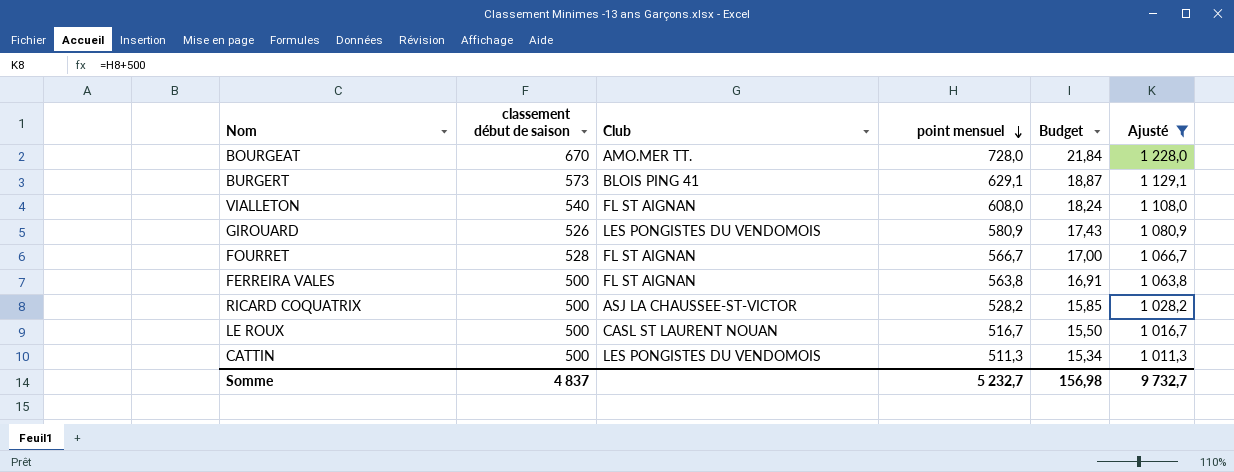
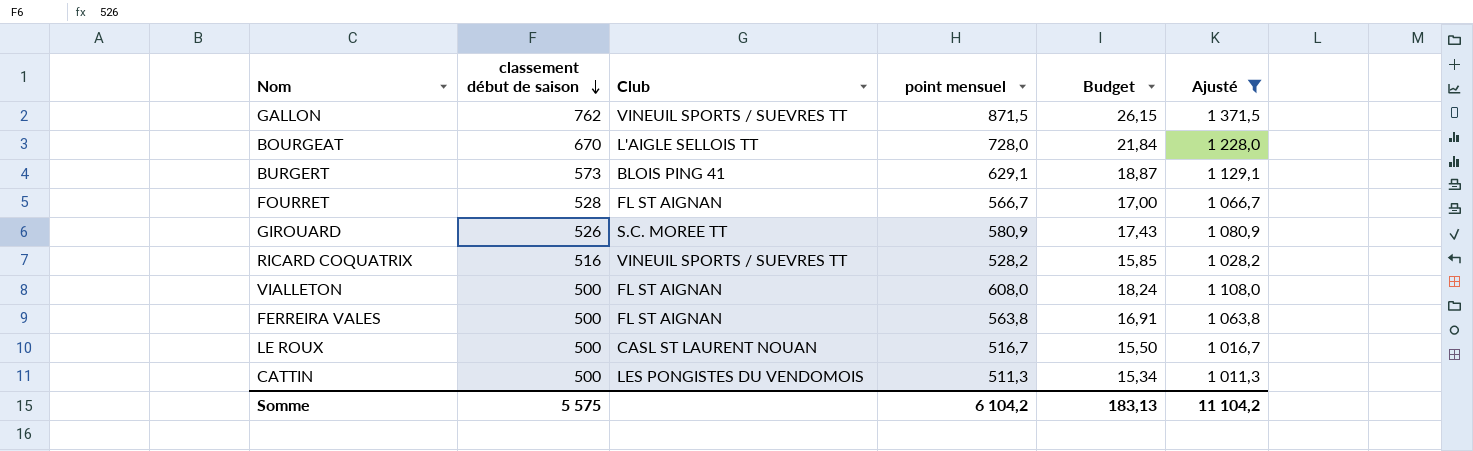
row order: point mensuel descending -> classement début de saison descending
row GALLON: none -> 762 | VINEUIL SPORTS / SUEVRES TT | 871,5 | 26,15 | 1 371,5
BOURGEAT | Club: AMO.MER TT. -> L'AIGLE SELLOIS TT
GIROUARD | Club: LES PONGISTES DU VENDOMOIS -> S.C. MOREE TT
RICARD COQUATRIX | classement début de saison: 500 -> 516
RICARD COQUATRIX | Club: ASJ LA CHAUSSEE-ST-VICTOR -> VINEUIL SPORTS / SUEVRES TT
VIALLETON | classement début de saison: 540 -> 500
Somme | classement début de saison: 4 837 -> 5 575
Somme | point mensuel: 5 232,7 -> 6 104,2
Somme | Budget: 156,98 -> 183,13
Somme | Ajusté: 9 732,7 -> 11 104,2

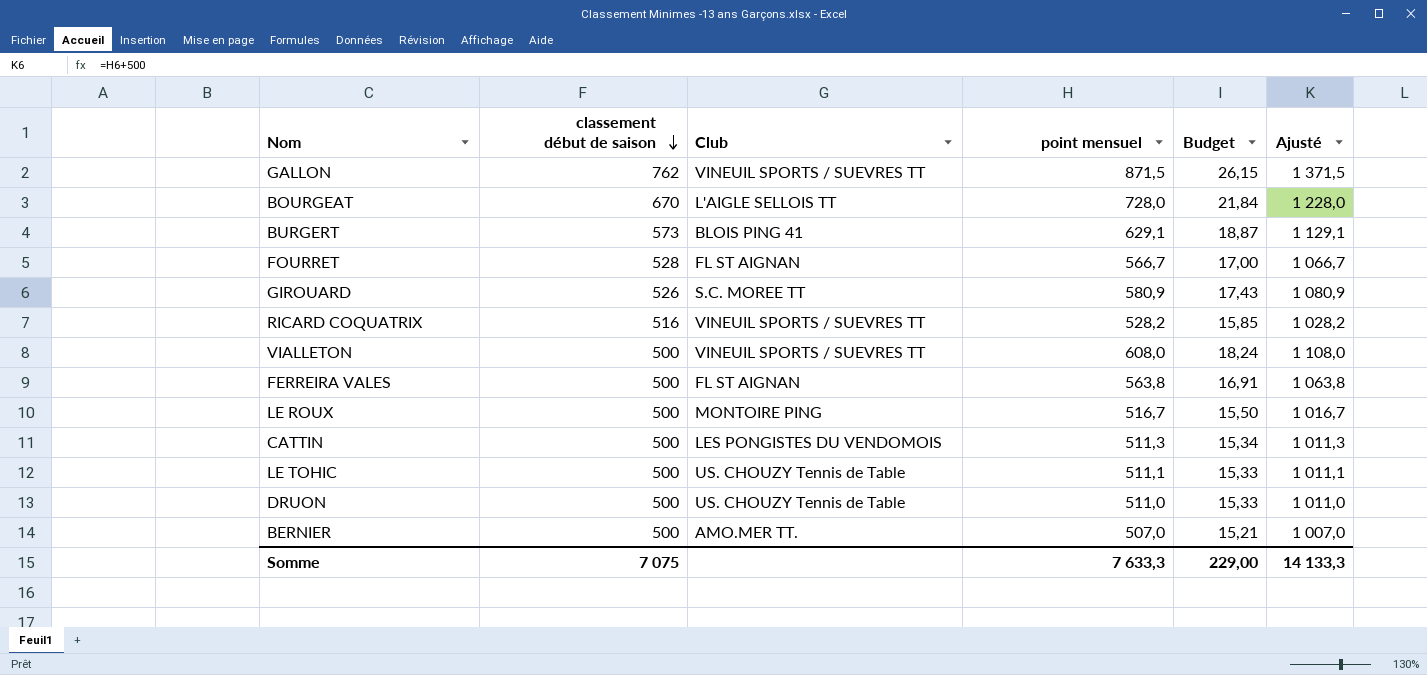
filter: Ajusté >= 1 011,3 -> none
VIALLETON | Club: FL ST AIGNAN -> VINEUIL SPORTS / SUEVRES TT
LE ROUX | Club: CASL ST LAURENT NOUAN -> MONTOIRE PING
Somme | classement début de saison: 5 575 -> 7 075
Somme | point mensuel: 6 104,2 -> 7 633,3
Somme | Budget: 183,13 -> 229,00
Somme | Ajusté: 11 104,2 -> 14 133,3

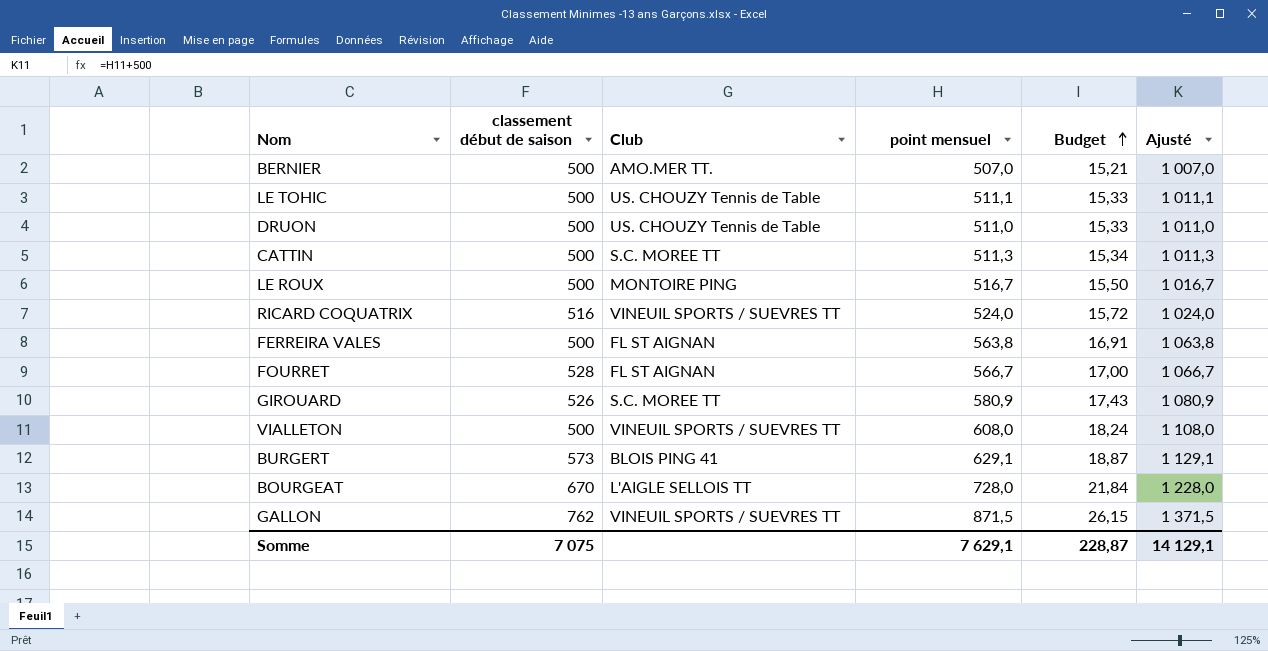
row order: classement début de saison descending -> Budget ascending
CATTIN | Club: LES PONGISTES DU VENDOMOIS -> S.C. MOREE TT
RICARD COQUATRIX | point mensuel: 528,2 -> 524,0
RICARD COQUATRIX | Budget: 15,85 -> 15,72
RICARD COQUATRIX | Ajusté: 1 028,2 -> 1 024,0
Somme | point mensuel: 7 633,3 -> 7 629,1
Somme | Budget: 229,00 -> 228,87
Somme | Ajusté: 14 133,3 -> 14 129,1

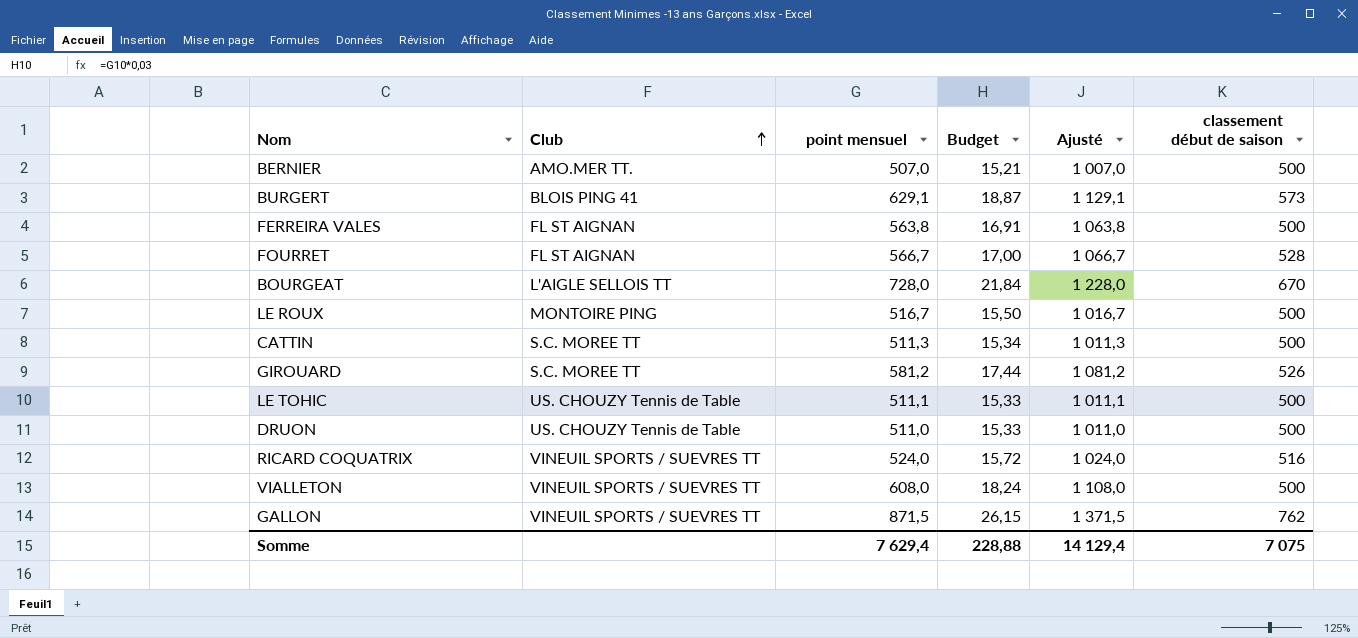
row order: Budget ascending -> Club ascending
column classement début de saison | position: 2 -> 6
GIROUARD | point mensuel: 580,9 -> 581,2
GIROUARD | Budget: 17,43 -> 17,44
GIROUARD | Ajusté: 1 080,9 -> 1 081,2
Somme | point mensuel: 7 629,1 -> 7 629,4
Somme | Budget: 228,87 -> 228,88
Somme | Ajusté: 14 129,1 -> 14 129,4

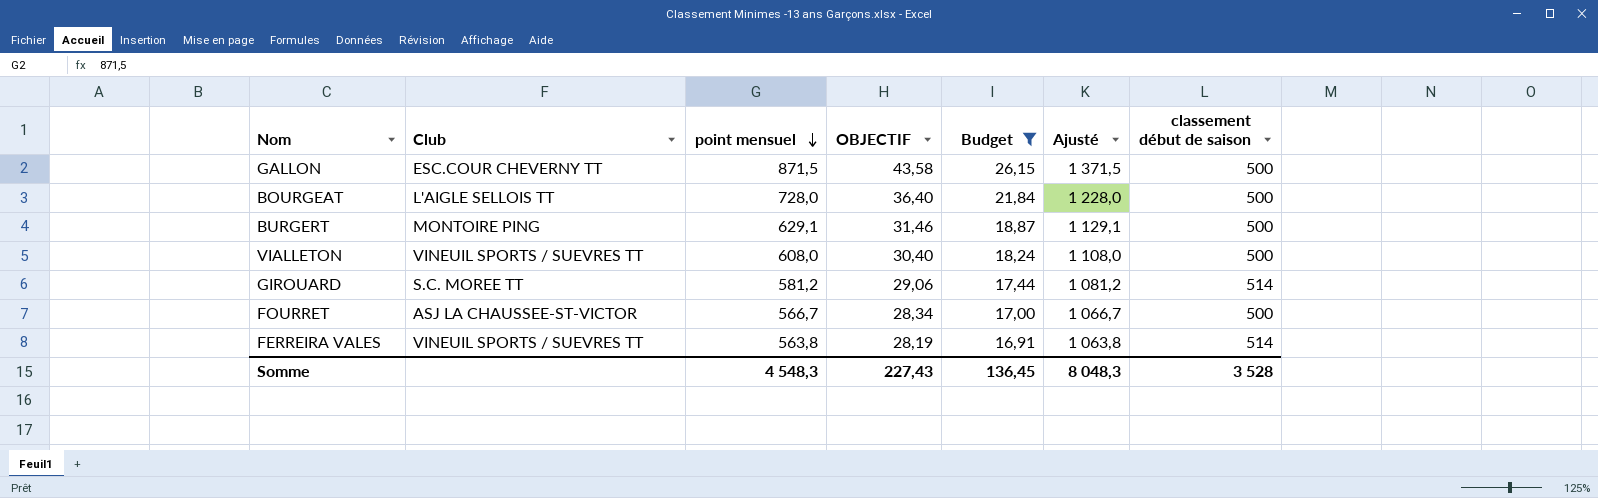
filter: none -> Budget >= 16,91
row order: Club ascending -> point mensuel descending
column OBJECTIF | formula: none -> [point mensuel] * 0,05
GALLON | Club: VINEUIL SPORTS / SUEVRES TT -> ESC.COUR CHEVERNY TT
GALLON | classement début de saison: 762 -> 500
BOURGEAT | classement début de saison: 670 -> 500
BURGERT | Club: BLOIS PING 41 -> MONTOIRE PING
BURGERT | classement début de saison: 573 -> 500
GIROUARD | classement début de saison: 526 -> 514
FOURRET | Club: FL ST AIGNAN -> ASJ LA CHAUSSEE-ST-VICTOR
FOURRET | classement début de saison: 528 -> 500
FERREIRA VALES | Club: FL ST AIGNAN -> VINEUIL SPORTS / SUEVRES TT
FERREIRA VALES | classement début de saison: 500 -> 514
Somme | point mensuel: 7 629,4 -> 4 548,3
Somme | Budget: 228,88 -> 136,45
Somme | Ajusté: 14 129,4 -> 8 048,3
Somme | classement début de saison: 7 075 -> 3 528

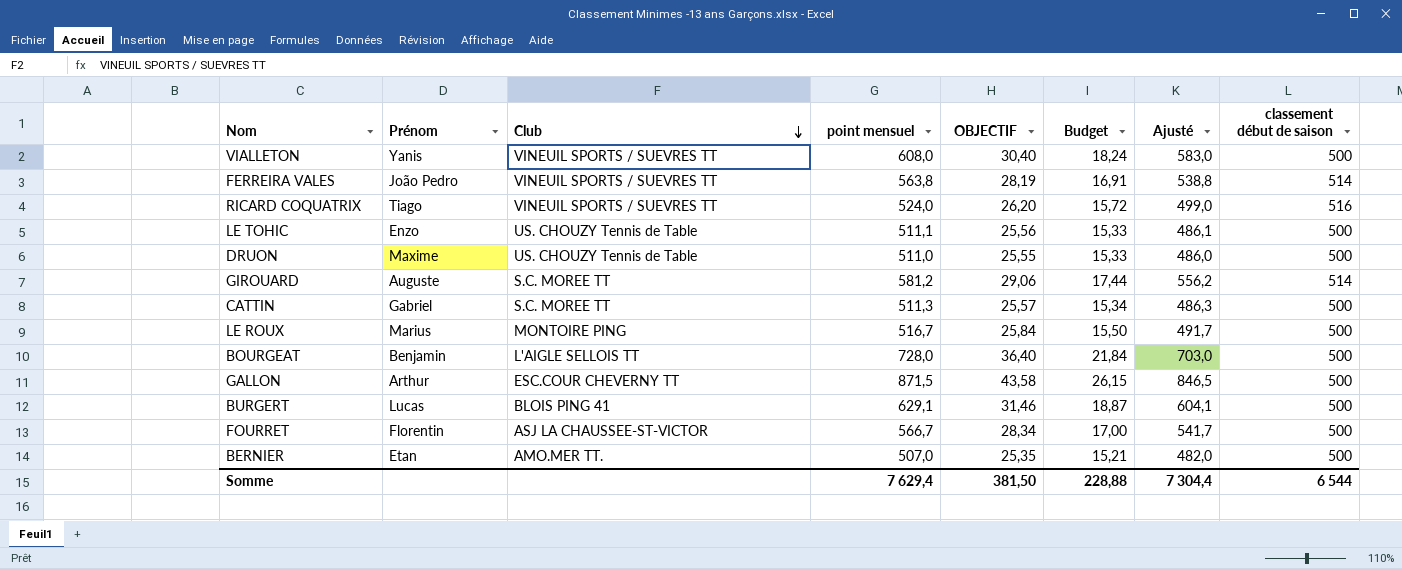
filter: Budget >= 16,91 -> none
row order: point mensuel descending -> Club descending
column Prénom | position: none -> 2
column Ajusté | formula: [point mensuel] + 500 -> [point mensuel] - 25
BURGERT | Club: MONTOIRE PING -> BLOIS PING 41
Somme | point mensuel: 4 548,3 -> 7 629,4
Somme | OBJECTIF: 227,43 -> 381,50
Somme | Budget: 136,45 -> 228,88
Somme | Ajusté: 8 048,3 -> 7 304,4
Somme | classement début de saison: 3 528 -> 6 544

